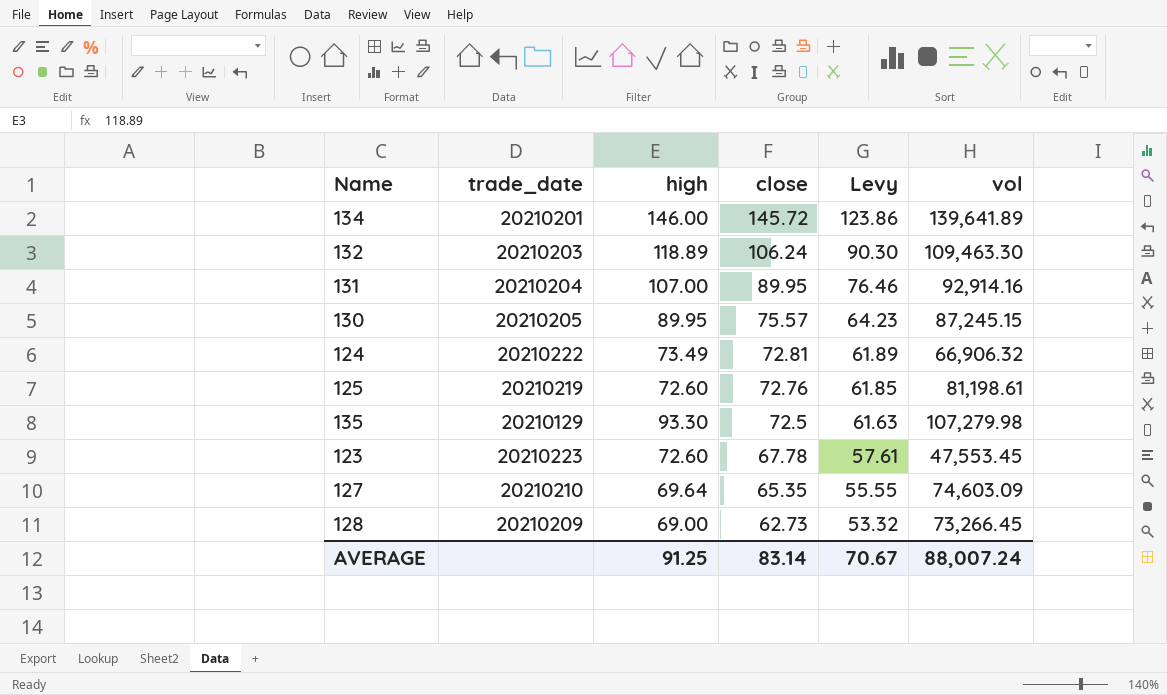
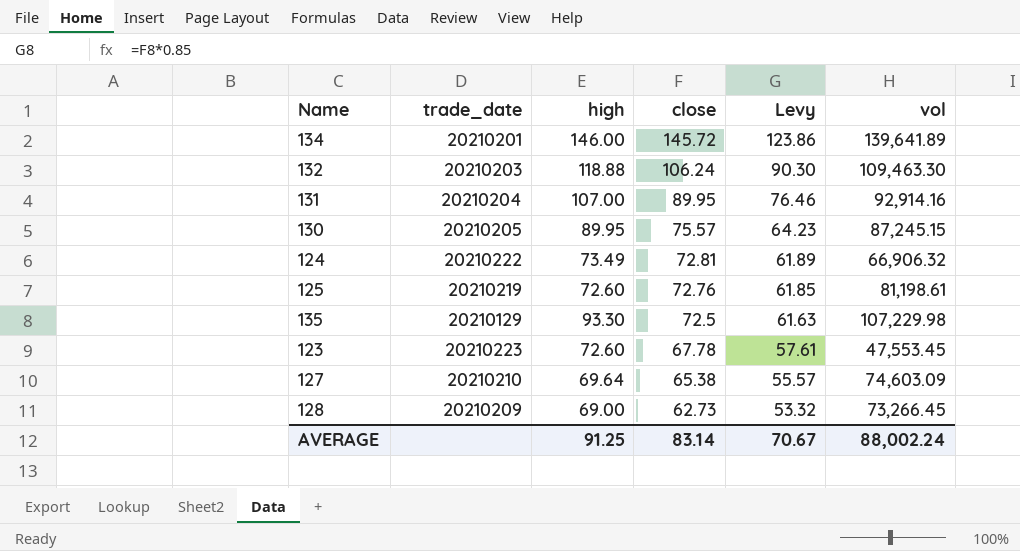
132 | high: 118.89 -> 118.88
135 | vol: 107,279.98 -> 107,229.98
127 | close: 65.35 -> 65.38
127 | Levy: 55.55 -> 55.57
AVERAGE | vol: 88,007.24 -> 88,002.24

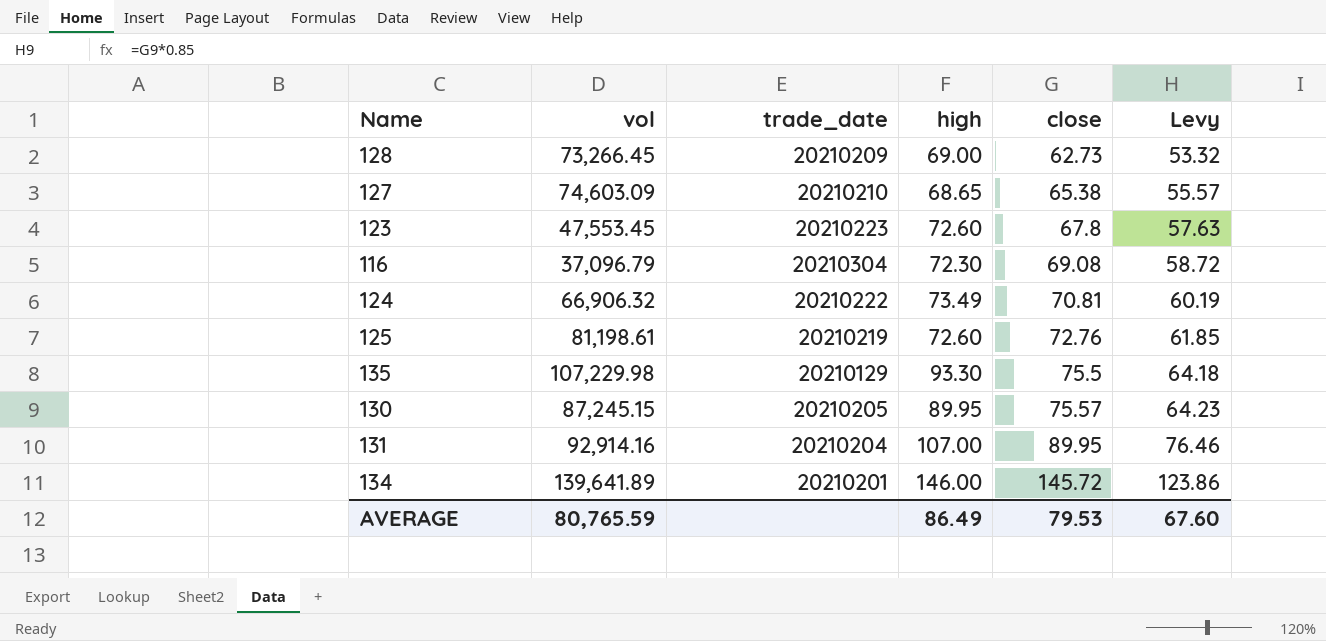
row order: close descending -> close ascending
column vol | position: 6 -> 2
row 132: 20210203 | 118.88 | 106.24 | 90.30 | 109,463.30 -> none
127 | high: 69.64 -> 68.65
123 | close: 67.78 -> 67.8
123 | Levy: 57.61 -> 57.63
row 116: none -> 37,096.79 | 20210304 | 72.30 | 69.08 | 58.72
124 | close: 72.81 -> 70.81
124 | Levy: 61.89 -> 60.19
135 | close: 72.5 -> 75.5
135 | Levy: 61.63 -> 64.18
AVERAGE | vol: 88,002.24 -> 80,765.59
AVERAGE | high: 91.25 -> 86.49
AVERAGE | close: 83.14 -> 79.53
AVERAGE | Levy: 70.67 -> 67.60

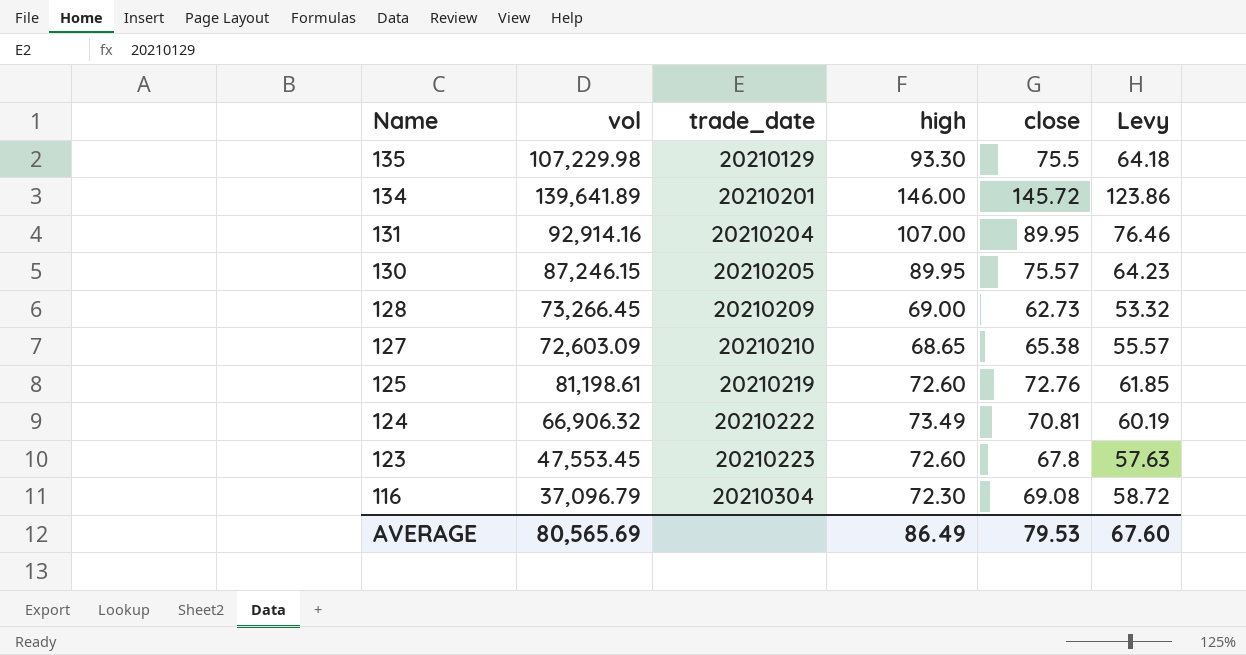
row order: close ascending -> Name descending
130 | vol: 87,245.15 -> 87,246.15
127 | vol: 74,603.09 -> 72,603.09
AVERAGE | vol: 80,765.59 -> 80,565.69

